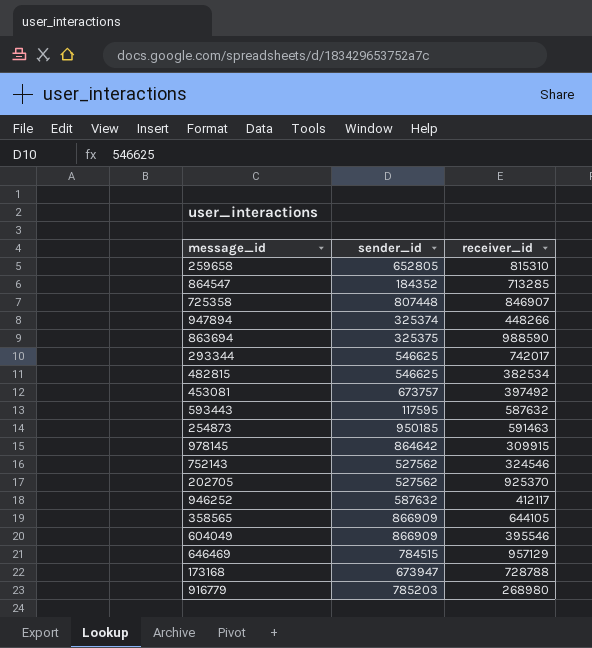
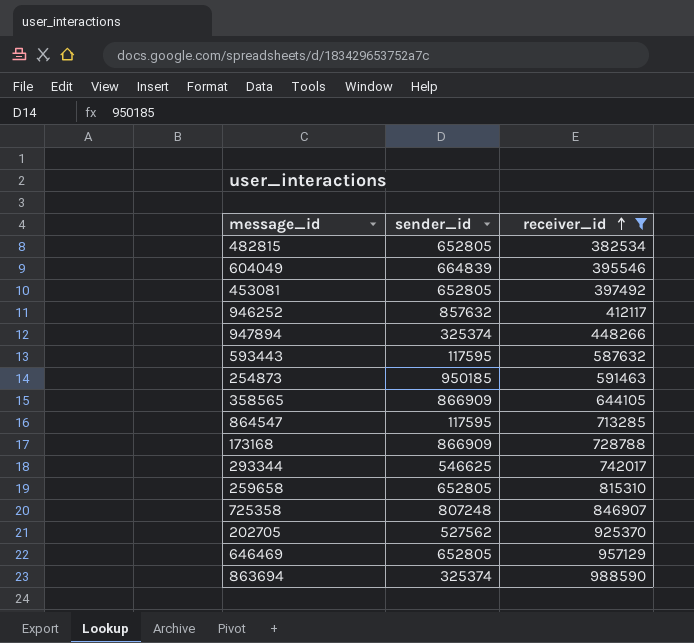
filter: none -> receiver_id >= 382534
row order: none -> receiver_id ascending
482815 | sender_id: 546625 -> 652805
604049 | sender_id: 866909 -> 664839
453081 | sender_id: 673757 -> 652805
946252 | sender_id: 587632 -> 857632
864547 | sender_id: 184352 -> 117595
173168 | sender_id: 673947 -> 866909
725358 | sender_id: 807448 -> 807248
646469 | sender_id: 784515 -> 652805
863694 | sender_id: 325375 -> 325374

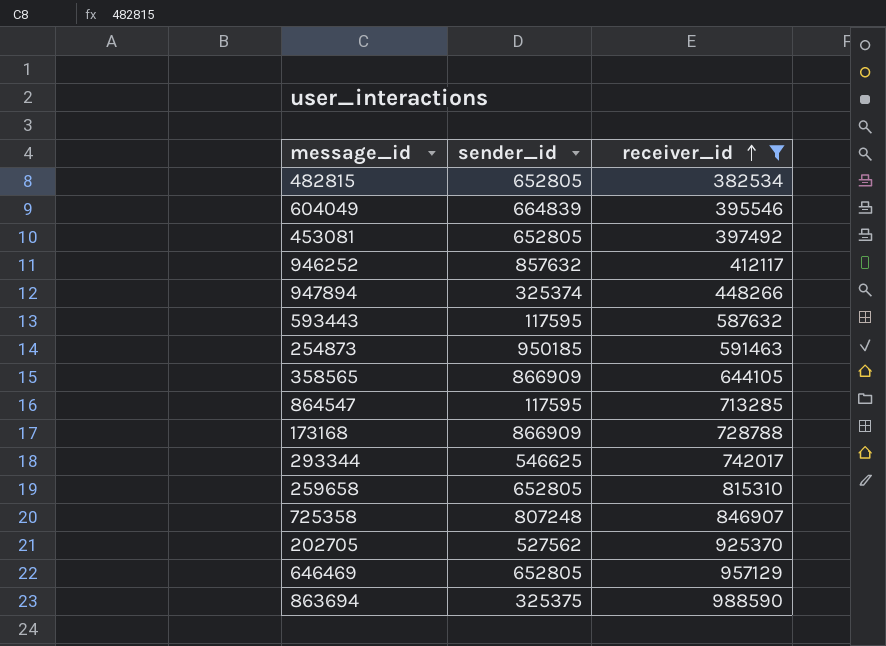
863694 | sender_id: 325374 -> 325375

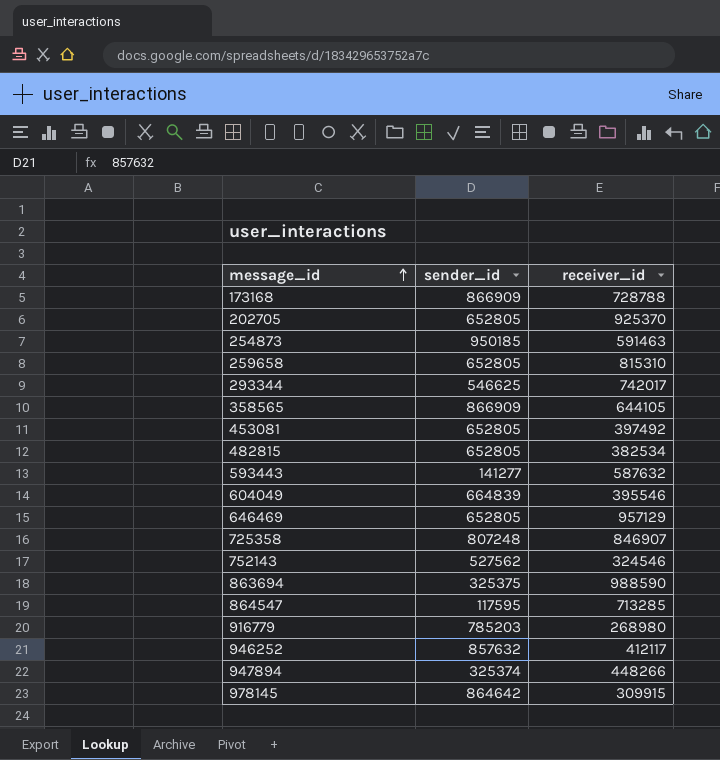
filter: receiver_id >= 382534 -> none
row order: receiver_id ascending -> message_id ascending
202705 | sender_id: 527562 -> 652805
593443 | sender_id: 117595 -> 141277

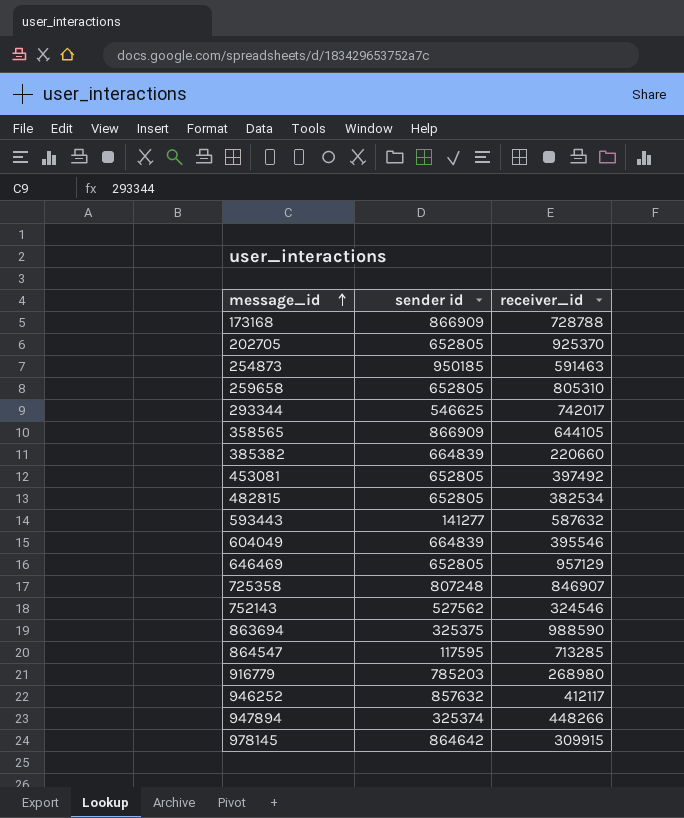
column name: sender_id -> sender id
259658 | receiver_id: 815310 -> 805310
row 385382: none -> 664839 | 220660

